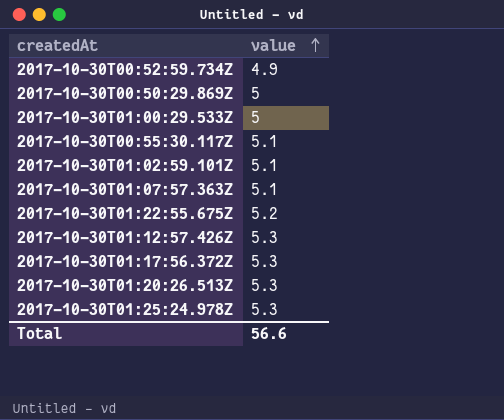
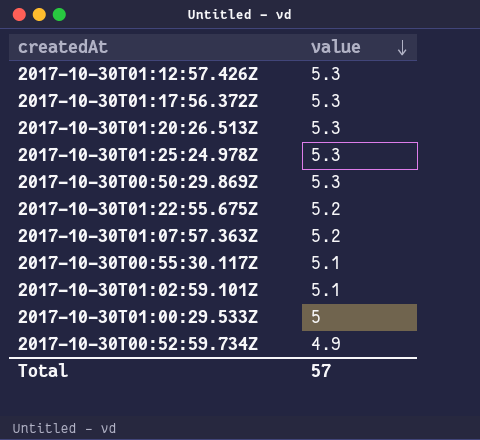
row order: value ascending -> value descending
2017-10-30T00:50:29.869Z | value: 5 -> 5.3
2017-10-30T01:07:57.363Z | value: 5.1 -> 5.2
Total | value: 56.6 -> 57

